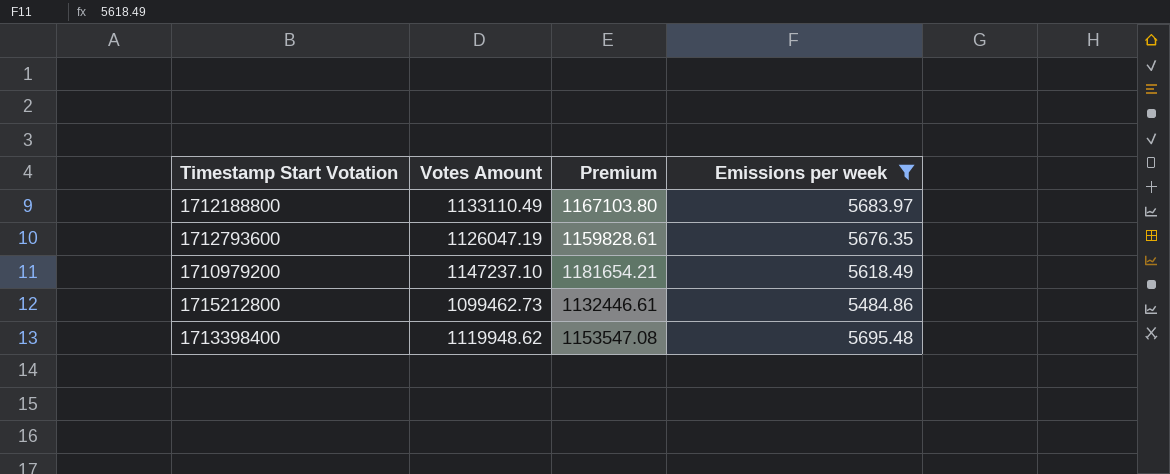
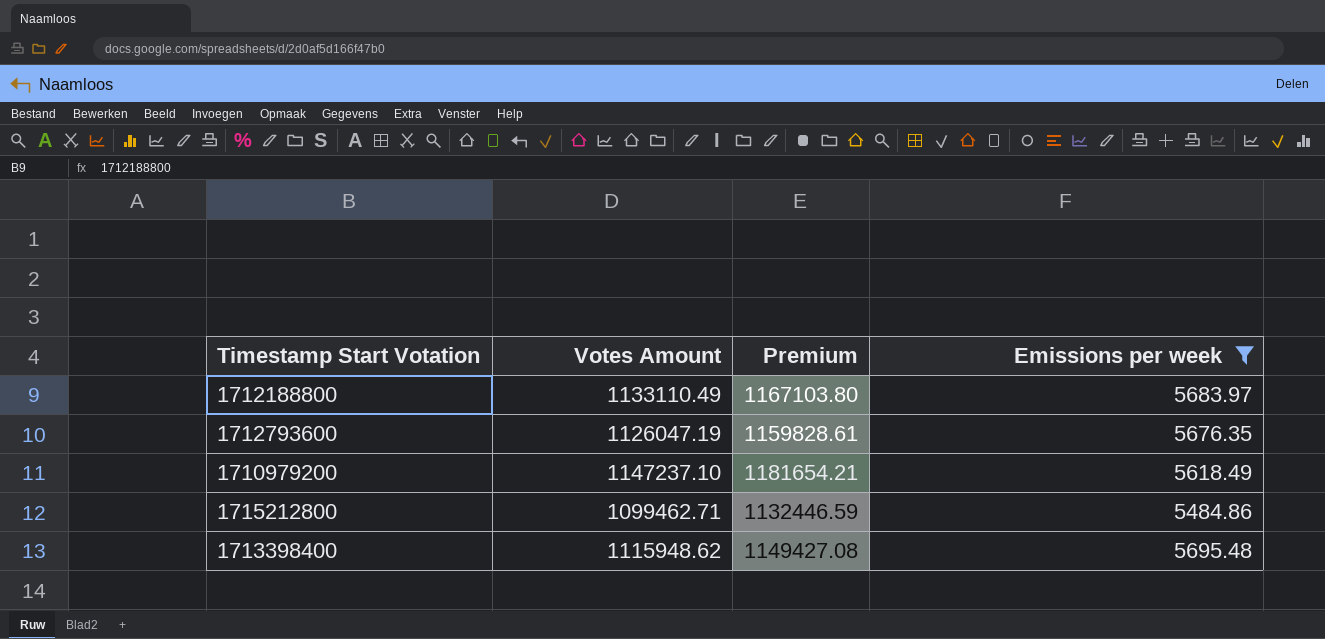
1715212800 | Votes Amount: 1099462.73 -> 1099462.71
1715212800 | Premium: 1132446.61 -> 1132446.59
1713398400 | Votes Amount: 1119948.62 -> 1115948.62
1713398400 | Premium: 1153547.08 -> 1149427.08

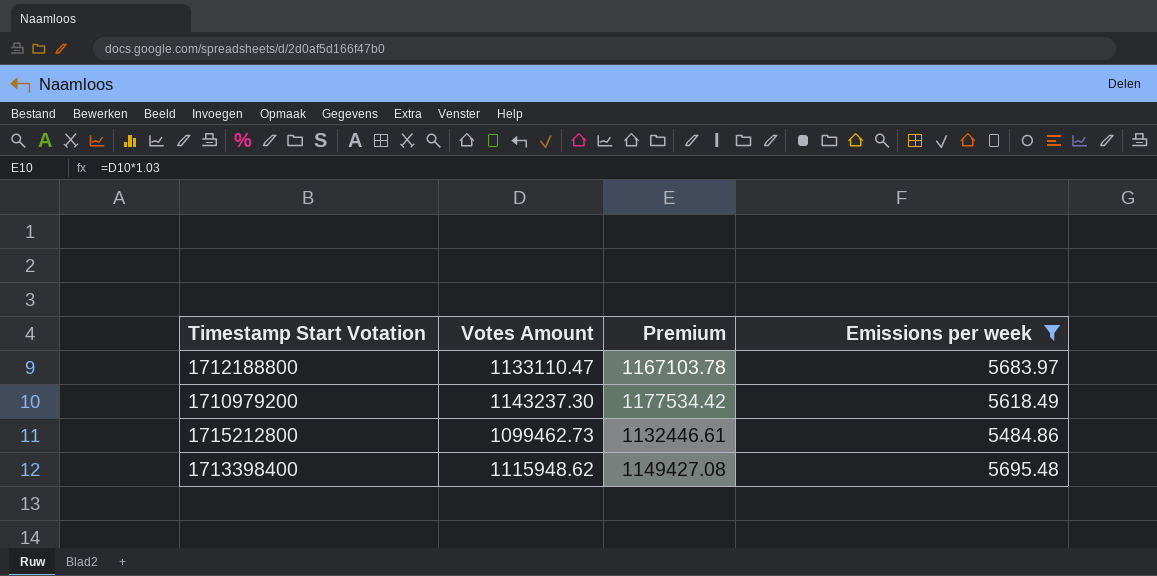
row 1712793600: 1126047.19 | 1159828.61 | 5676.35 -> none
1712188800 | Votes Amount: 1133110.49 -> 1133110.47
1712188800 | Premium: 1167103.80 -> 1167103.78
1710979200 | Votes Amount: 1147237.10 -> 1143237.30
1710979200 | Premium: 1181654.21 -> 1177534.42
1715212800 | Votes Amount: 1099462.71 -> 1099462.73
1715212800 | Premium: 1132446.59 -> 1132446.61

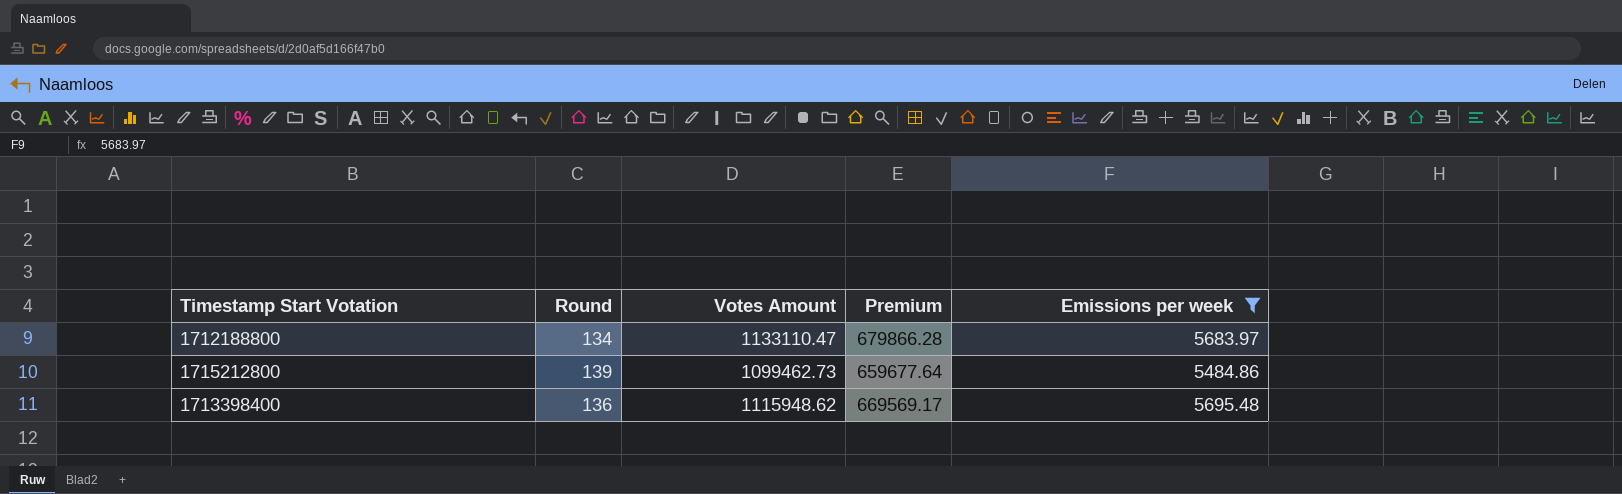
column Round | position: none -> 2
column Premium | formula: [Votes Amount] * 1.03 -> [Votes Amount] * 0.6
row 1710979200: 1143237.30 | 1177534.42 | 5618.49 -> none

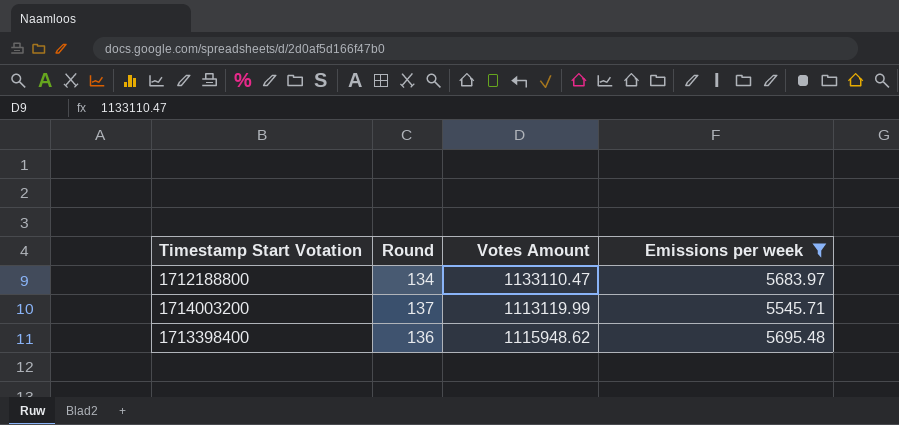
column Premium | formula: [Votes Amount] * 0.6 -> none
row 1715212800: 139 | 1099462.73 | 659677.64 | 5484.86 -> none
row 1714003200: none -> 137 | 1113119.99 | 5545.71

